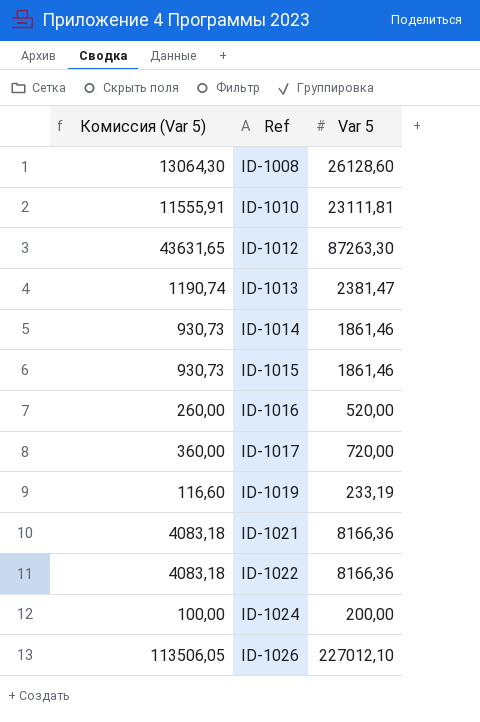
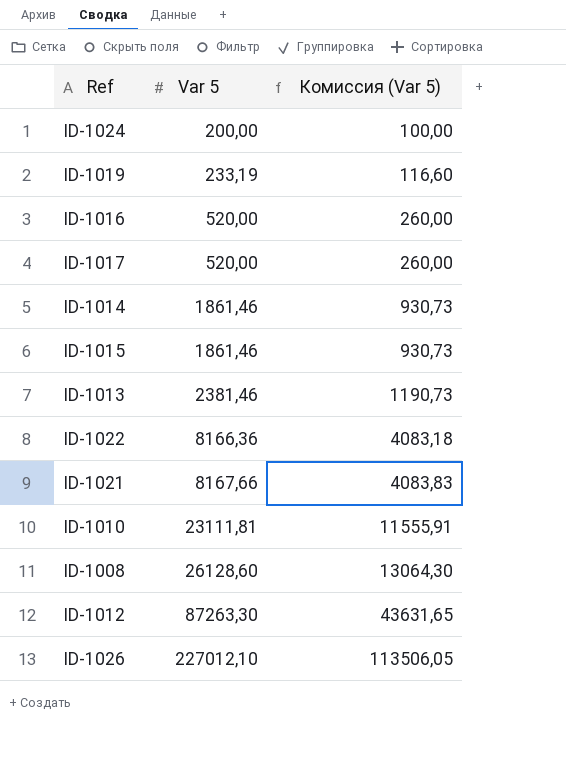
row order: Ref ascending -> Var 5 ascending
column Комиссия (Var 5) | position: 1 -> 3
ID-1017 | Var 5: 720,00 -> 520,00
ID-1017 | Комиссия (Var 5): 360,00 -> 260,00
ID-1013 | Var 5: 2381,47 -> 2381,46
ID-1013 | Комиссия (Var 5): 1190,74 -> 1190,73
ID-1021 | Var 5: 8166,36 -> 8167,66
ID-1021 | Комиссия (Var 5): 4083,18 -> 4083,83

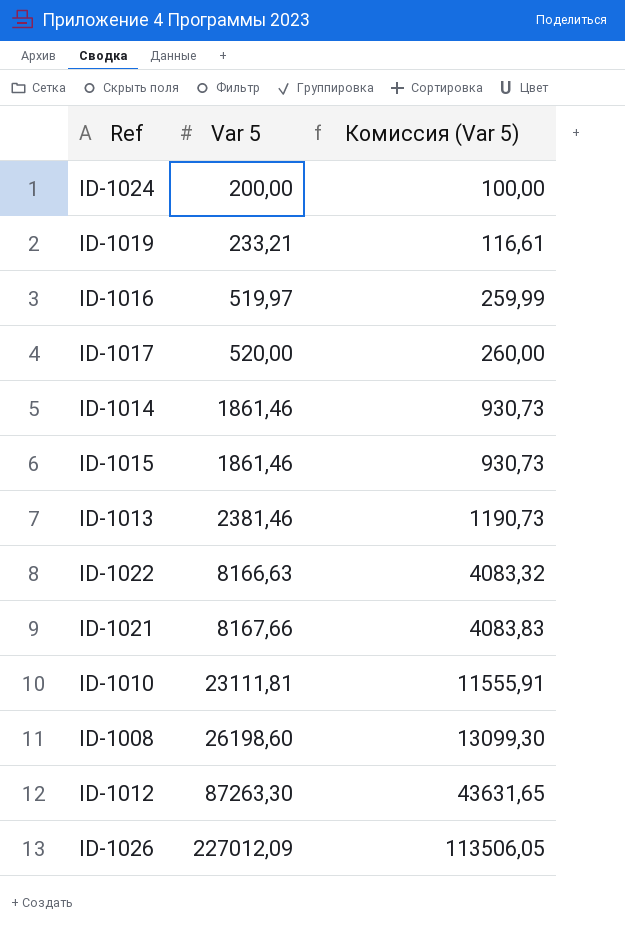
ID-1019 | Var 5: 233,19 -> 233,21
ID-1019 | Комиссия (Var 5): 116,60 -> 116,61
ID-1016 | Var 5: 520,00 -> 519,97
ID-1016 | Комиссия (Var 5): 260,00 -> 259,99
ID-1022 | Var 5: 8166,36 -> 8166,63
ID-1022 | Комиссия (Var 5): 4083,18 -> 4083,32
ID-1008 | Var 5: 26128,60 -> 26198,60
ID-1008 | Комиссия (Var 5): 13064,30 -> 13099,30
ID-1026 | Var 5: 227012,10 -> 227012,09

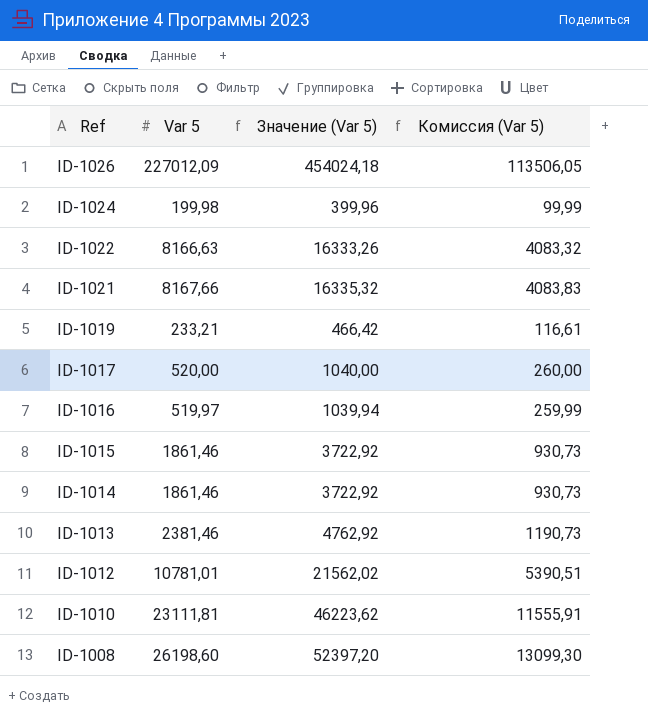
row order: Var 5 ascending -> Ref descending
column Значение (Var 5) | formula: none -> [Var 5] * 2
ID-1024 | Var 5: 200,00 -> 199,98
ID-1024 | Комиссия (Var 5): 100,00 -> 99,99
ID-1012 | Var 5: 87263,30 -> 10781,01
ID-1012 | Комиссия (Var 5): 43631,65 -> 5390,51

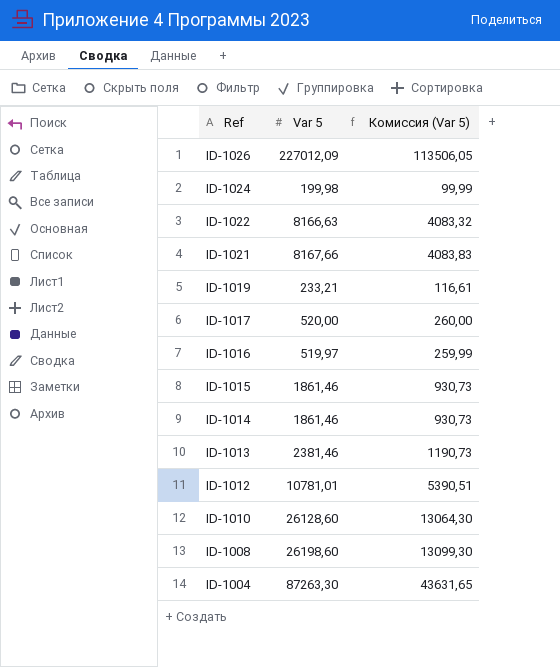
column Значение (Var 5) | formula: [Var 5] * 2 -> none
ID-1010 | Var 5: 23111,81 -> 26128,60
ID-1010 | Комиссия (Var 5): 11555,91 -> 13064,30
row ID-1004: none -> 87263,30 | 43631,65

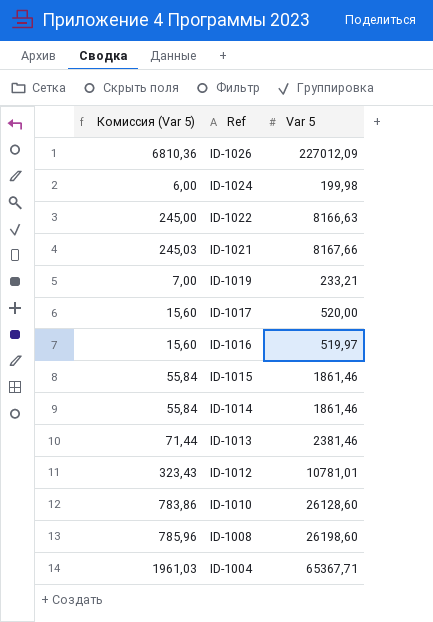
column Комиссия (Var 5) | formula: [Var 5] * 0,5 -> [Var 5] * 0,03
column Комиссия (Var 5) | position: 3 -> 1
ID-1004 | Var 5: 87263,30 -> 65367,71

